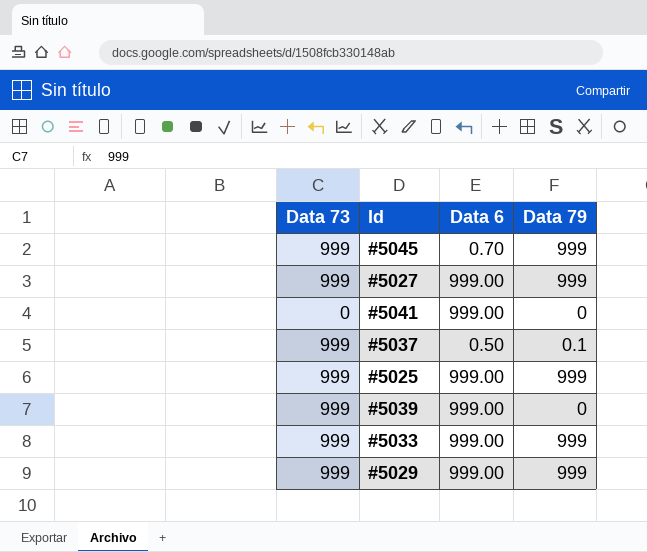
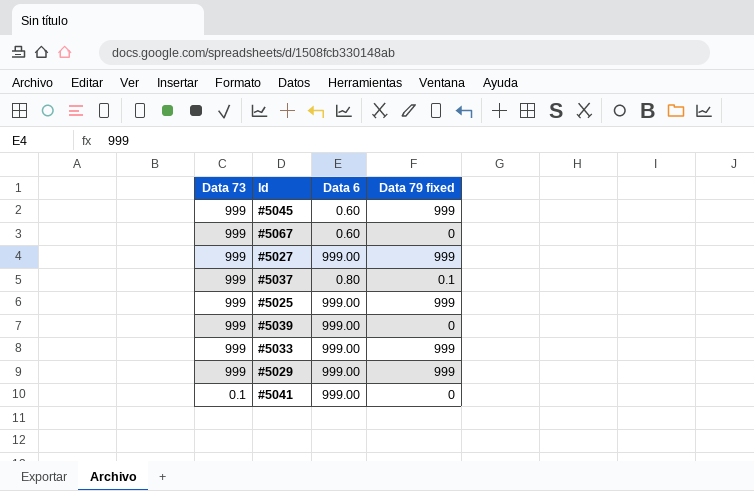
row order: none -> Data 73 descending
column name: Data 79 -> Data 79 fixed
#5045 | Data 6: 0.70 -> 0.60
row #5067: none -> 999 | 0.60 | 0
#5037 | Data 6: 0.50 -> 0.80
#5041 | Data 73: 0 -> 0.1

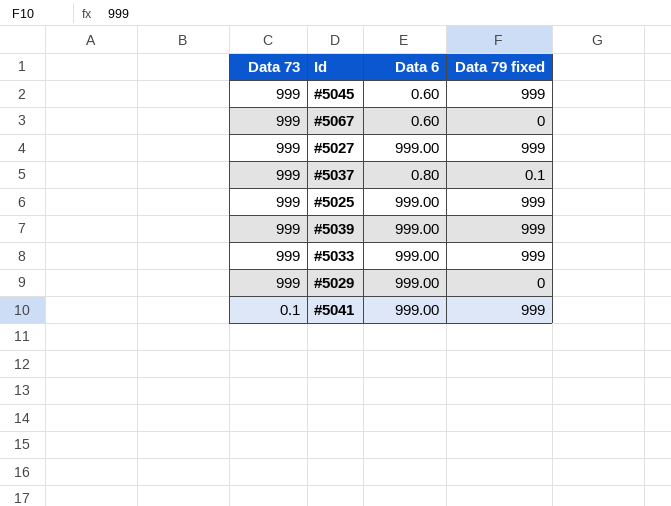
#5039 | Data 79 fixed: 0 -> 999
#5029 | Data 79 fixed: 999 -> 0
#5041 | Data 79 fixed: 0 -> 999

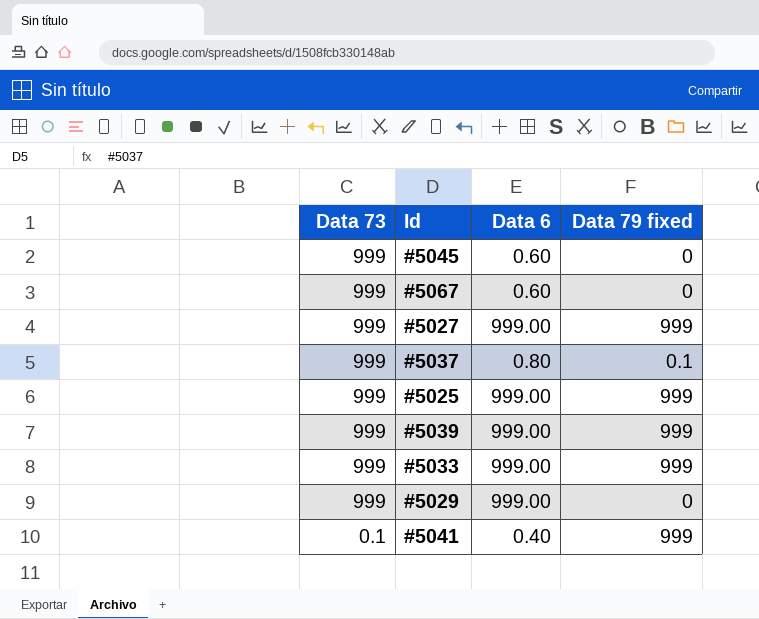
#5045 | Data 79 fixed: 999 -> 0
#5041 | Data 6: 999.00 -> 0.40

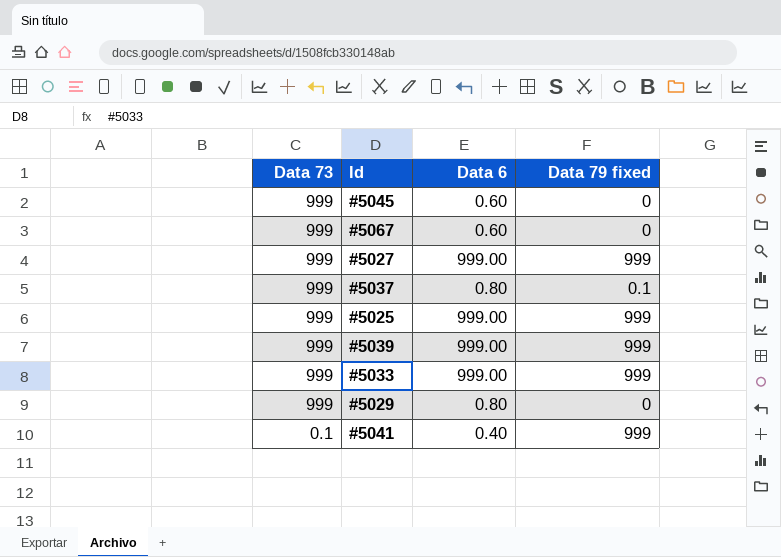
#5029 | Data 6: 999.00 -> 0.80

